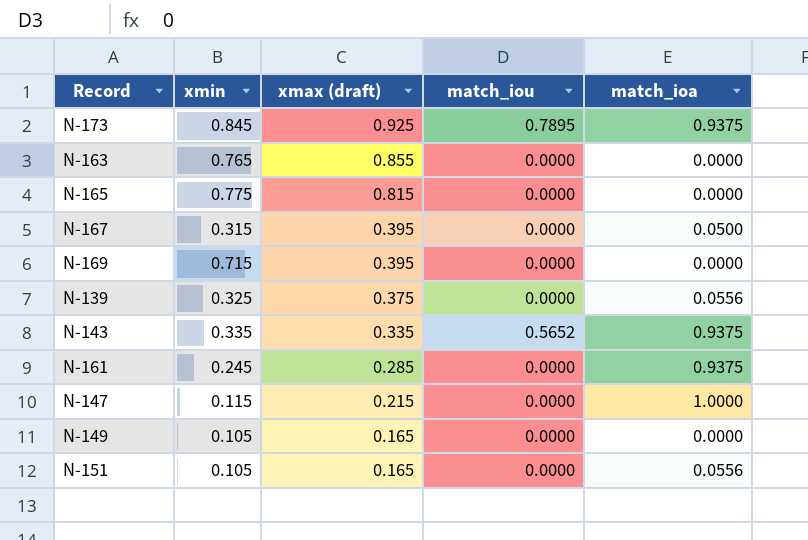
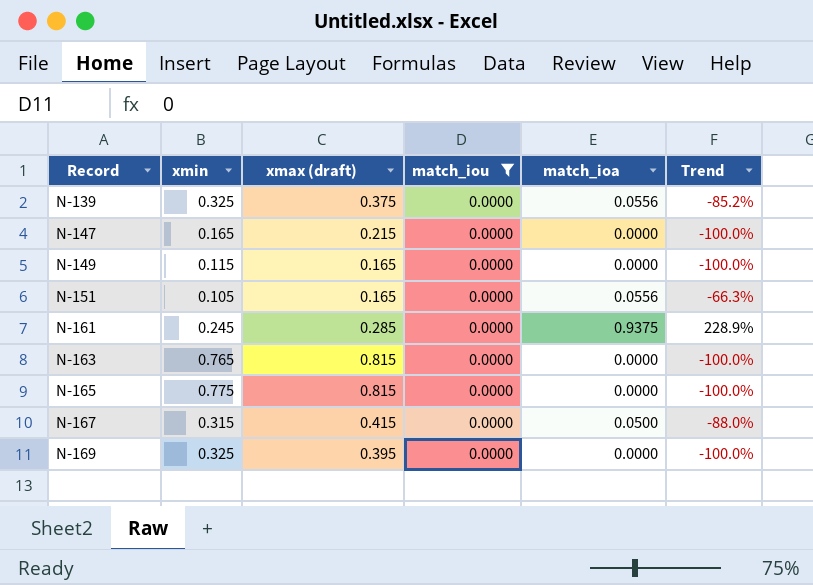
filter: none -> match_iou = 0.0000
row order: xmax (draft) descending -> Record ascending
column Trend | formula: none -> ([match_ioa] - [xmax (draft)]) / [xmax (draft)]
N-147 | xmin: 0.115 -> 0.165
N-147 | match_ioa: 1.0000 -> 0.0000
N-149 | xmin: 0.105 -> 0.115
N-163 | xmax (draft): 0.855 -> 0.815
N-167 | xmax (draft): 0.395 -> 0.415
N-169 | xmin: 0.715 -> 0.325

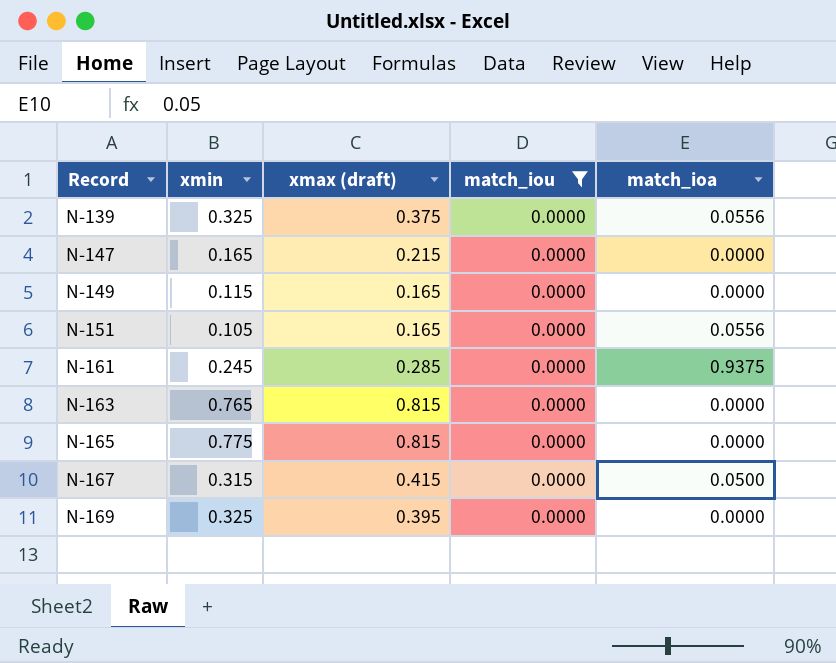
column Trend | formula: ([match_ioa] - [xmax (draft)]) / [xmax (draft)] -> none

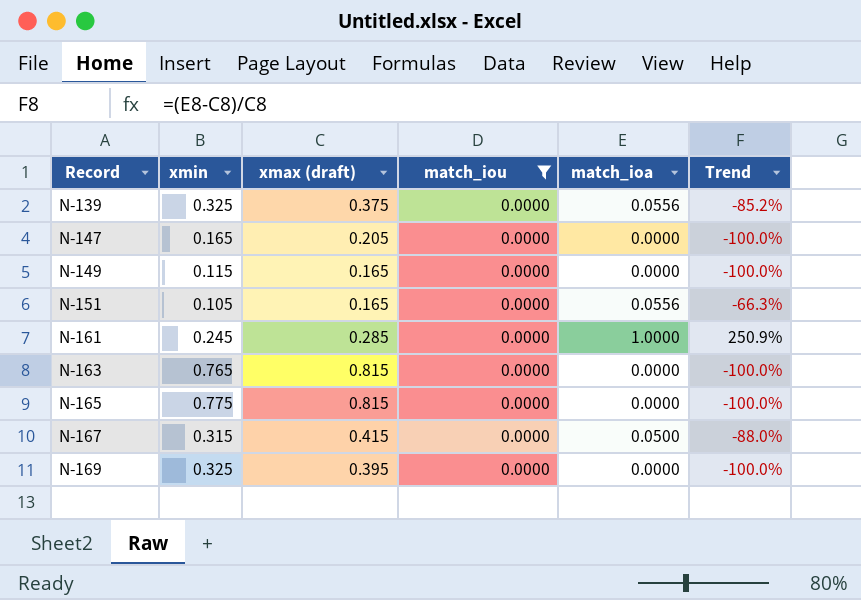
column Trend | formula: none -> ([match_ioa] - [xmax (draft)]) / [xmax (draft)]
N-147 | xmax (draft): 0.215 -> 0.205
N-161 | match_ioa: 0.9375 -> 1.0000

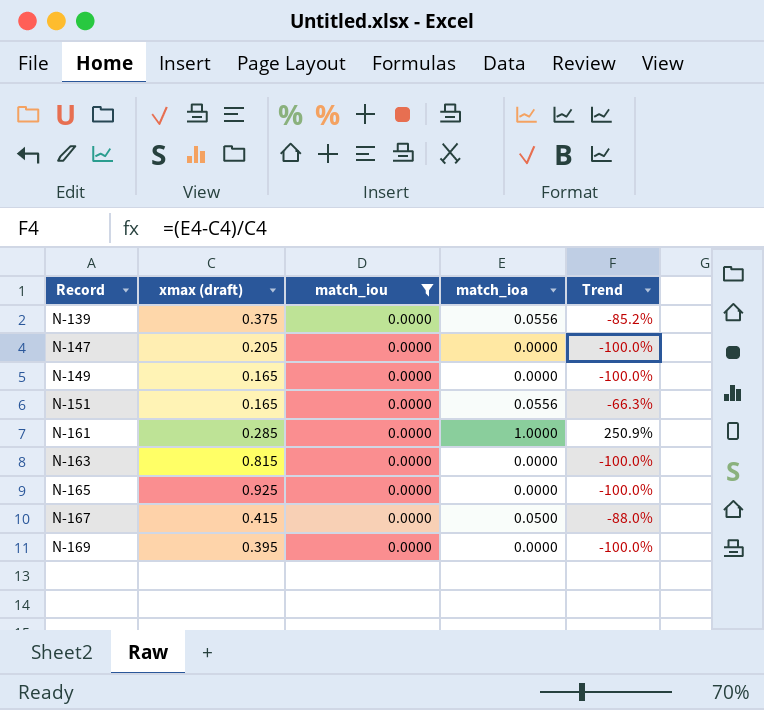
column xmin | position: 2 -> none
N-165 | xmax (draft): 0.815 -> 0.925

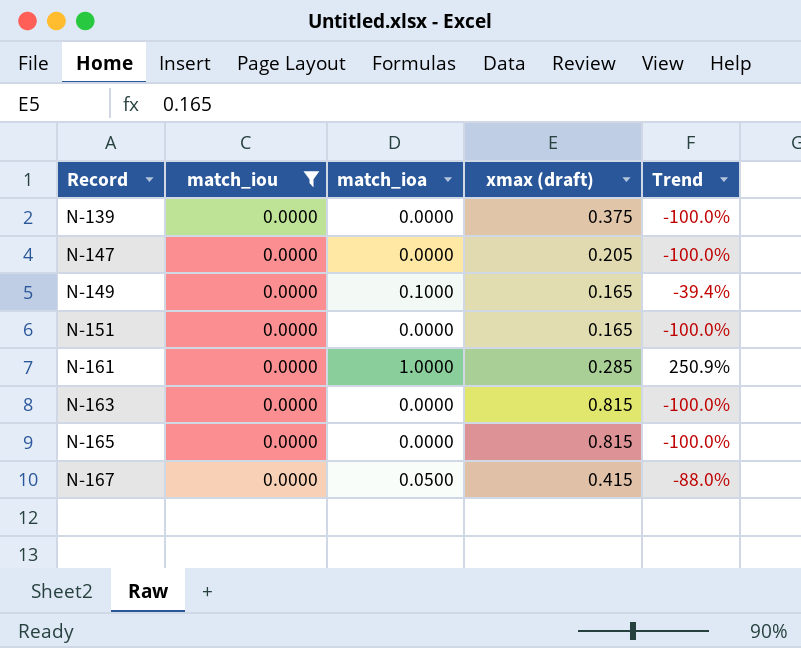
column xmax (draft) | position: 2 -> 4
row N-169: 0.395 | 0.0000 | 0.0000 | -100.0% -> none
N-139 | match_ioa: 0.0556 -> 0.0000
N-139 | Trend: -85.2% -> -100.0%
N-149 | match_ioa: 0.0000 -> 0.1000
N-149 | Trend: -100.0% -> -39.4%
N-151 | match_ioa: 0.0556 -> 0.0000
N-151 | Trend: -66.3% -> -100.0%
N-165 | xmax (draft): 0.925 -> 0.815

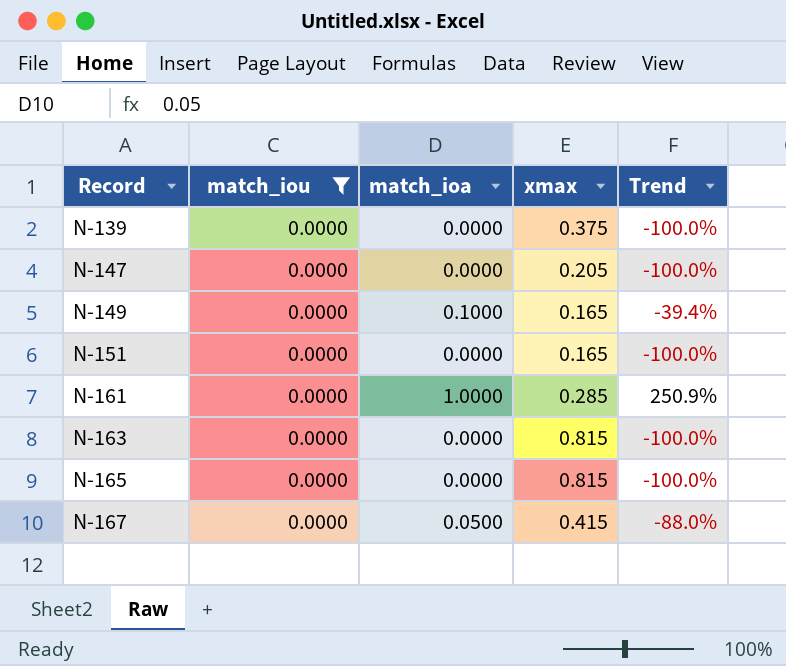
column name: xmax (draft) -> xmax

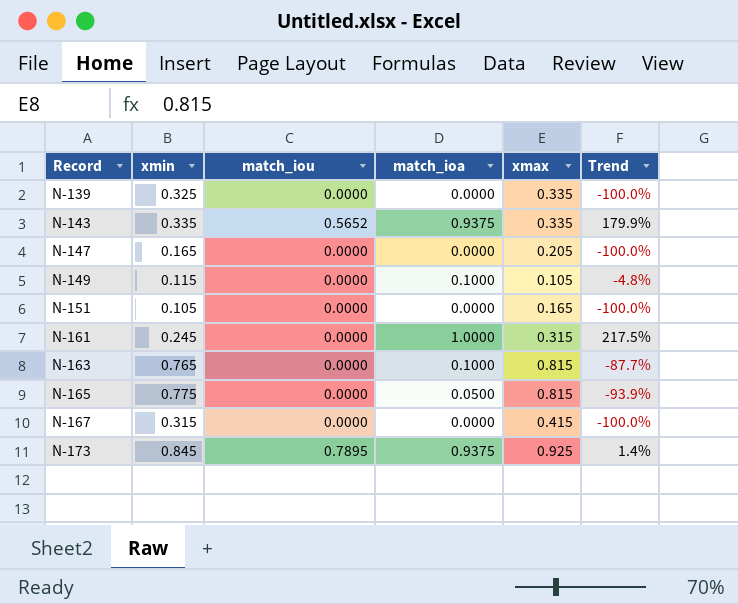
filter: match_iou = 0.0000 -> none
column xmin | position: none -> 2
N-139 | xmax: 0.375 -> 0.335
N-149 | xmax: 0.165 -> 0.105
N-149 | Trend: -39.4% -> -4.8%
N-161 | xmax: 0.285 -> 0.315
N-161 | Trend: 250.9% -> 217.5%
N-163 | match_ioa: 0.0000 -> 0.1000
N-163 | Trend: -100.0% -> -87.7%
N-165 | match_ioa: 0.0000 -> 0.0500
N-165 | Trend: -100.0% -> -93.9%
N-167 | match_ioa: 0.0500 -> 0.0000
N-167 | Trend: -88.0% -> -100.0%

